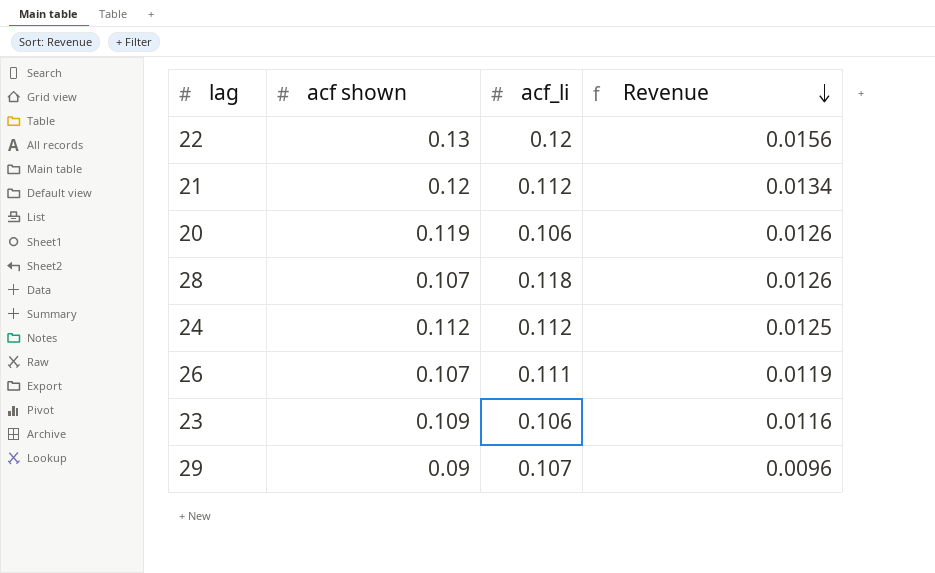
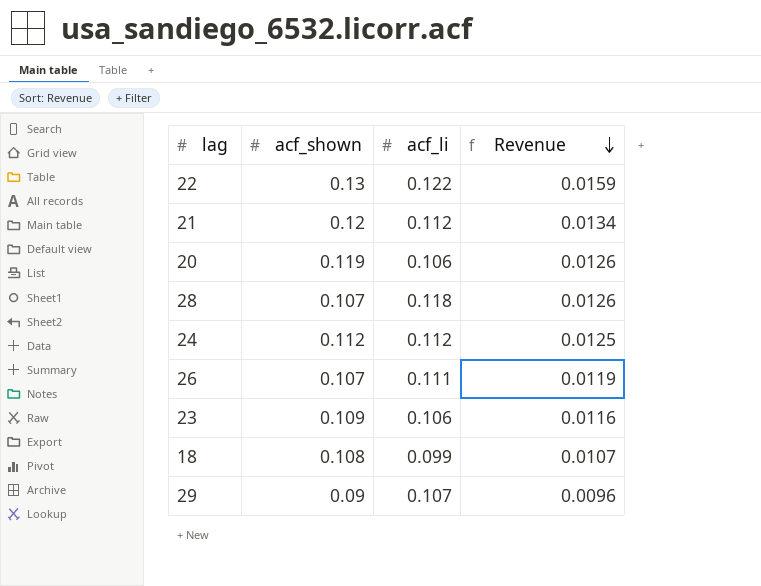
column name: acf shown -> acf_shown
22 | acf_li: 0.12 -> 0.122
22 | Revenue: 0.0156 -> 0.0159
row 18: none -> 0.108 | 0.099 | 0.0107

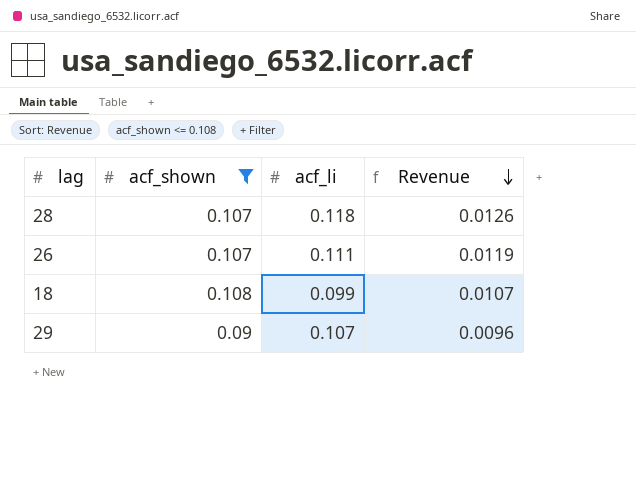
filter: none -> acf_shown <= 0.108

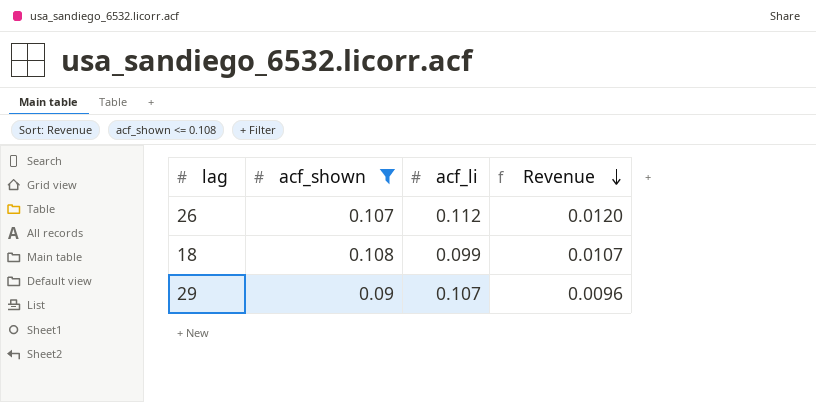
row 28: 0.107 | 0.118 | 0.0126 -> none
26 | acf_li: 0.111 -> 0.112
26 | Revenue: 0.0119 -> 0.0120

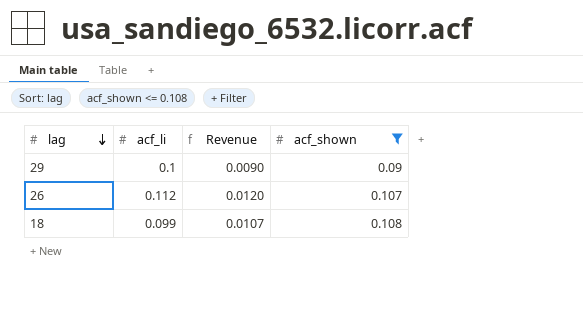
row order: Revenue descending -> lag descending
column acf_shown | position: 2 -> 4
29 | acf_li: 0.107 -> 0.1
29 | Revenue: 0.0096 -> 0.0090

